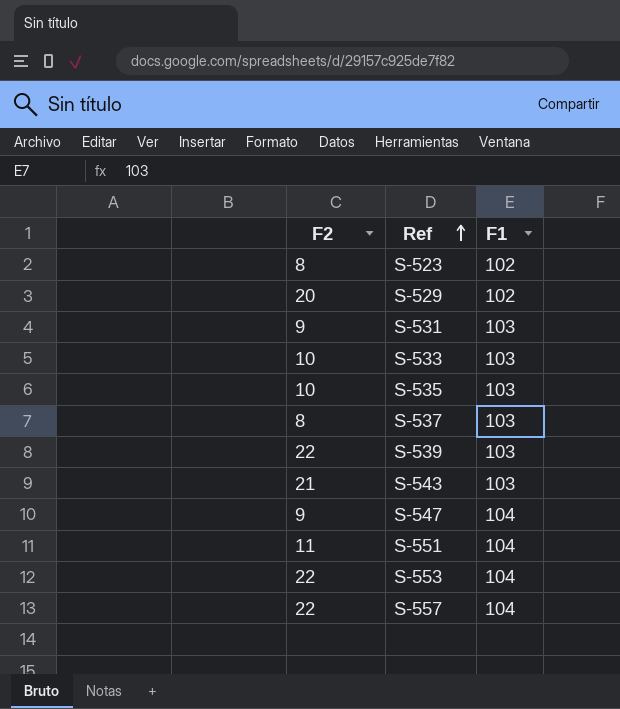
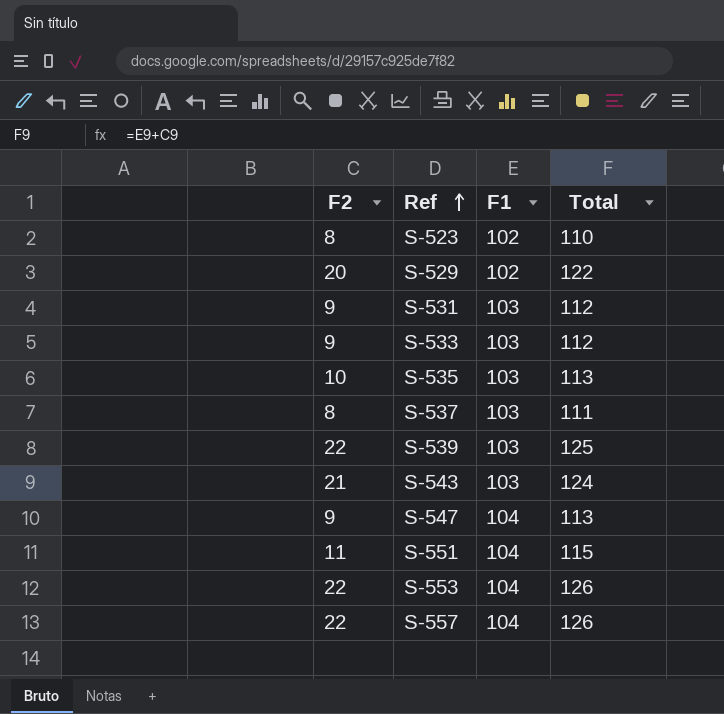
column Total | formula: none -> [F2] + [F1]
S-533 | F2: 10 -> 9

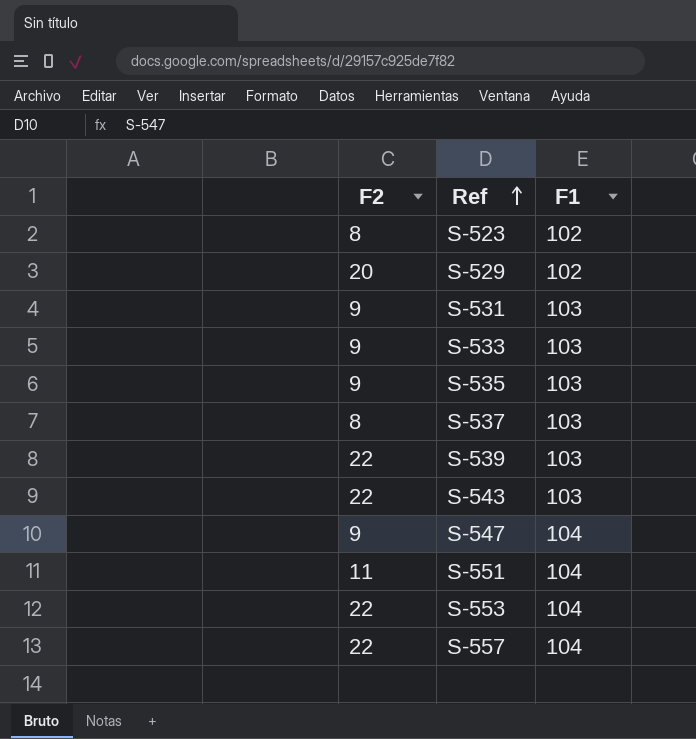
column Total | formula: [F2] + [F1] -> none
S-535 | F2: 10 -> 9
S-543 | F2: 21 -> 22

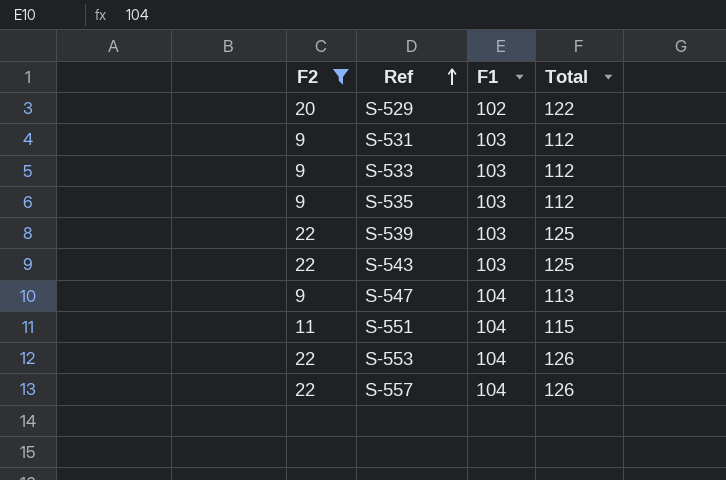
filter: none -> F2 != 8
column Total | formula: none -> [F2] + [F1]

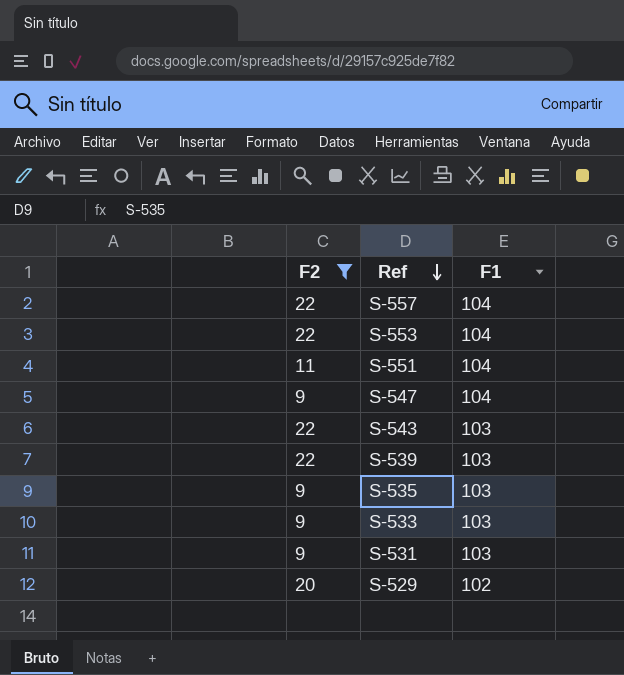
row order: Ref ascending -> Ref descending
column Total | formula: [F2] + [F1] -> none

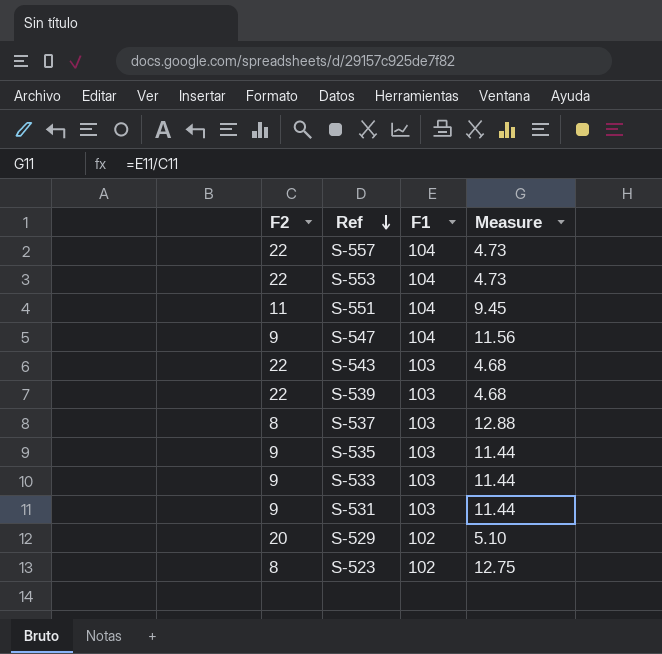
filter: F2 != 8 -> none
column Measure | formula: none -> [F1] / [F2]

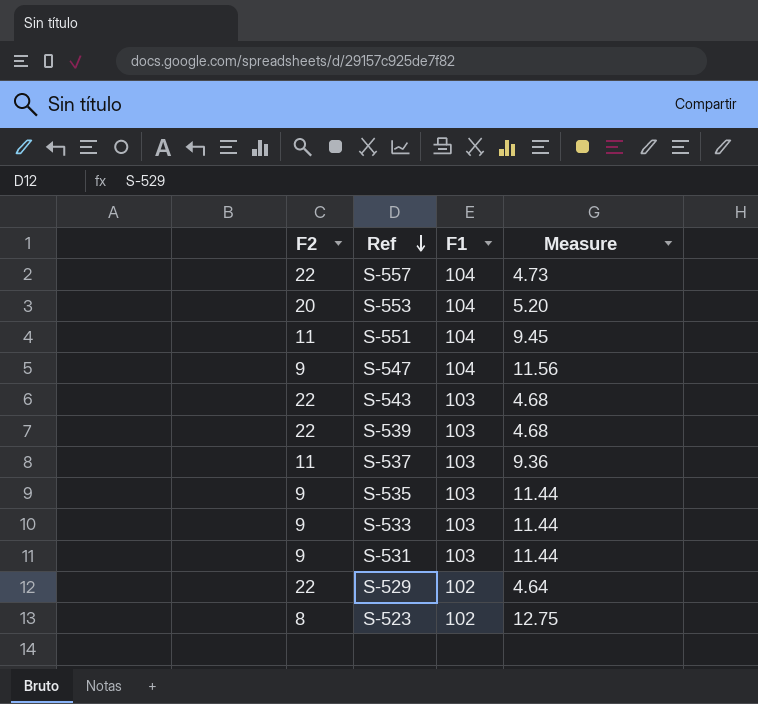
S-553 | F2: 22 -> 20
S-553 | Measure: 4.73 -> 5.20
S-537 | F2: 8 -> 11
S-537 | Measure: 12.88 -> 9.36
S-529 | F2: 20 -> 22
S-529 | Measure: 5.10 -> 4.64

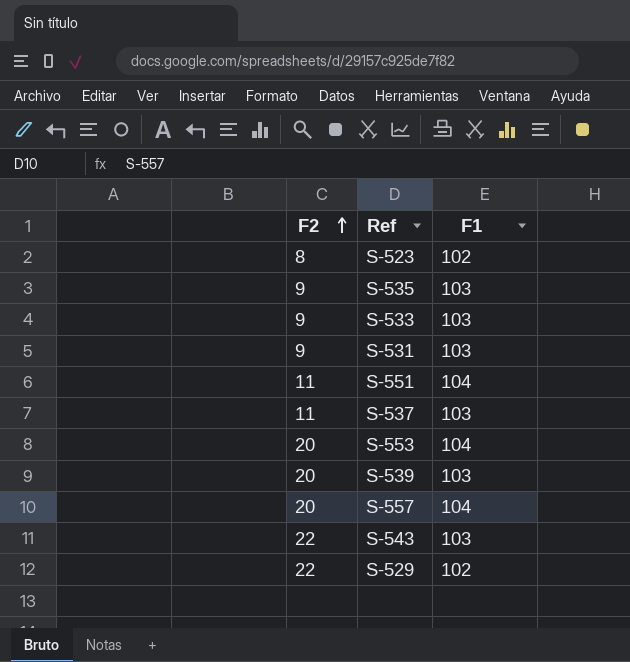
row order: Ref descending -> F2 ascending
column Measure | formula: [F1] / [F2] -> none
row S-547: 9 | 104 | 11.56 -> none
S-539 | F2: 22 -> 20
S-557 | F2: 22 -> 20

